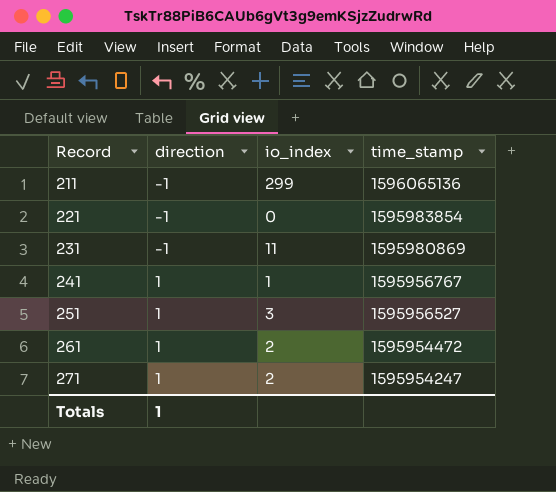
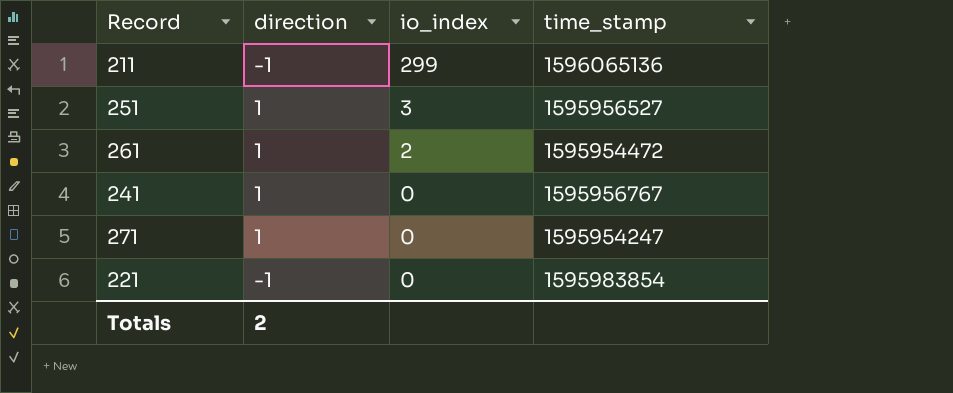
row order: Record ascending -> io_index descending
row 231: -1 | 11 | 1595980869 -> none
241 | io_index: 1 -> 0
271 | io_index: 2 -> 0
Totals | direction: 1 -> 2

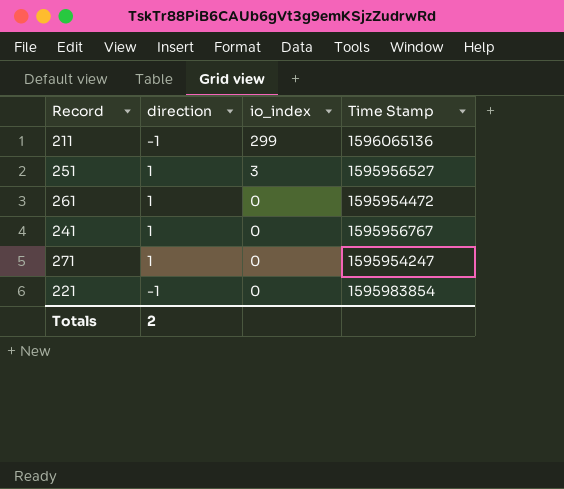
column name: time_stamp -> Time Stamp
261 | io_index: 2 -> 0

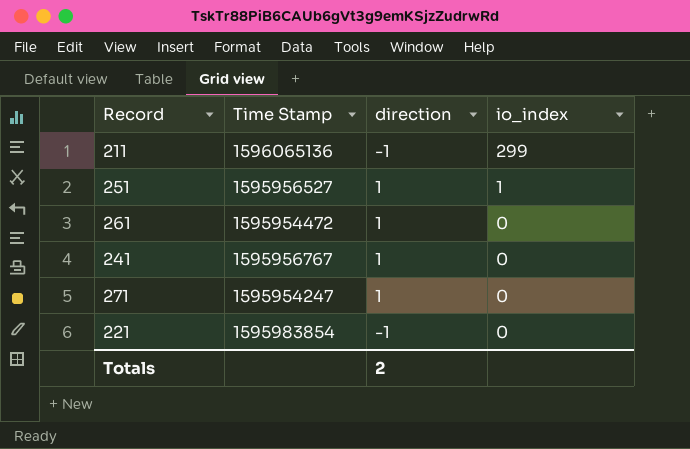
column Time Stamp | position: 4 -> 2
251 | io_index: 3 -> 1

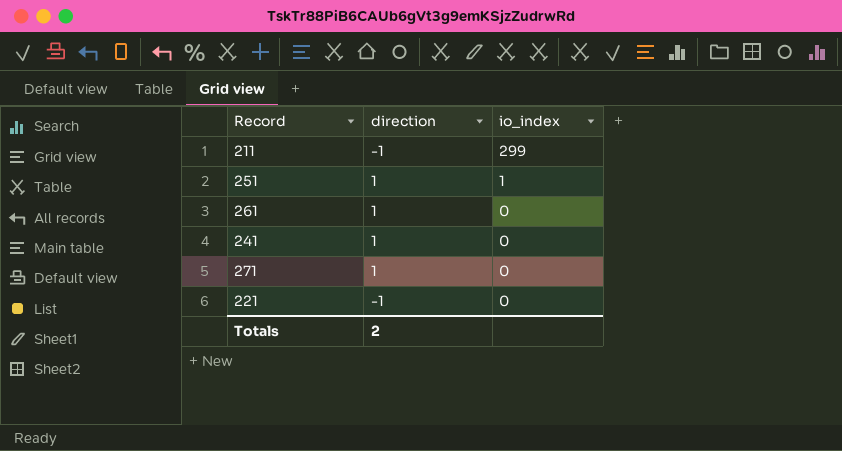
column Time Stamp | position: 2 -> none

